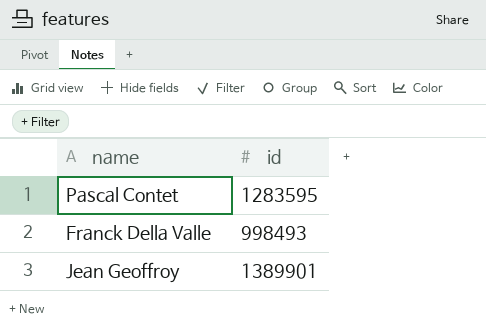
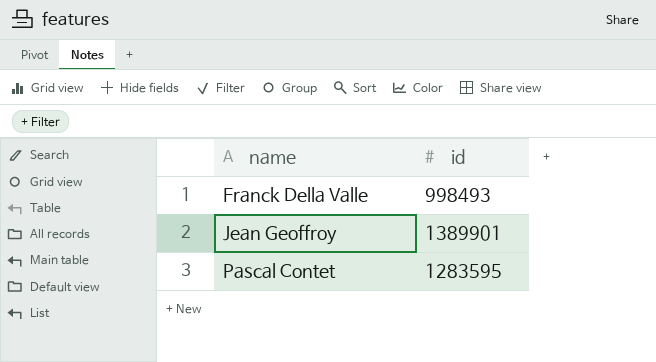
row order: none -> name ascending

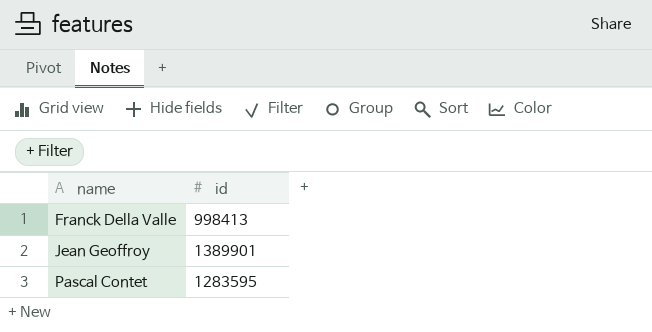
Franck Della Valle | id: 998493 -> 998413

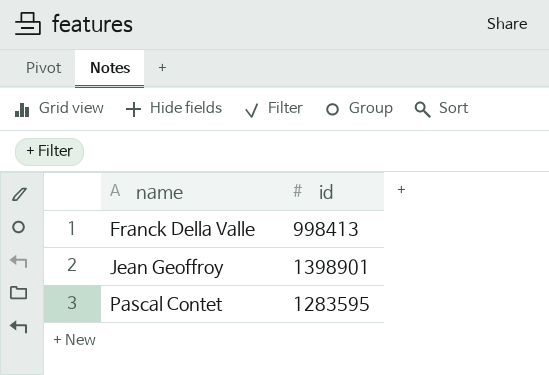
Jean Geoffroy | id: 1389901 -> 1398901

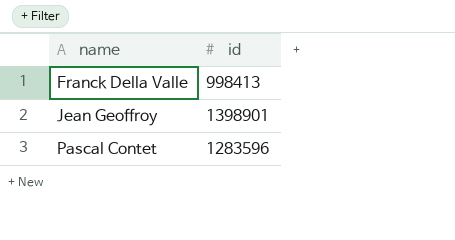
Pascal Contet | id: 1283595 -> 1283596

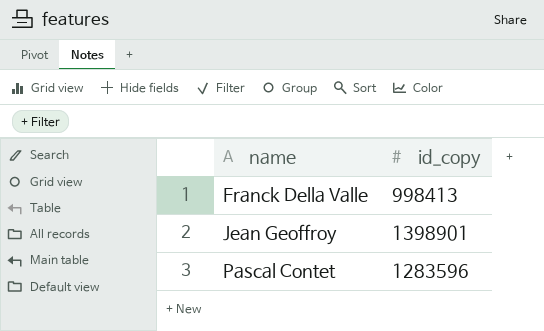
column name: id -> id_copy

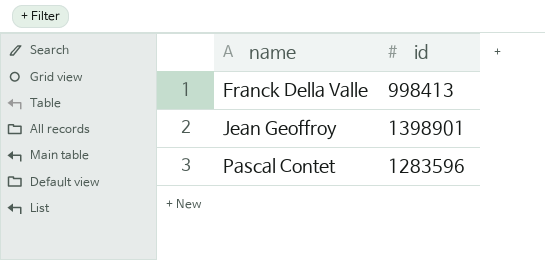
column name: id_copy -> id

